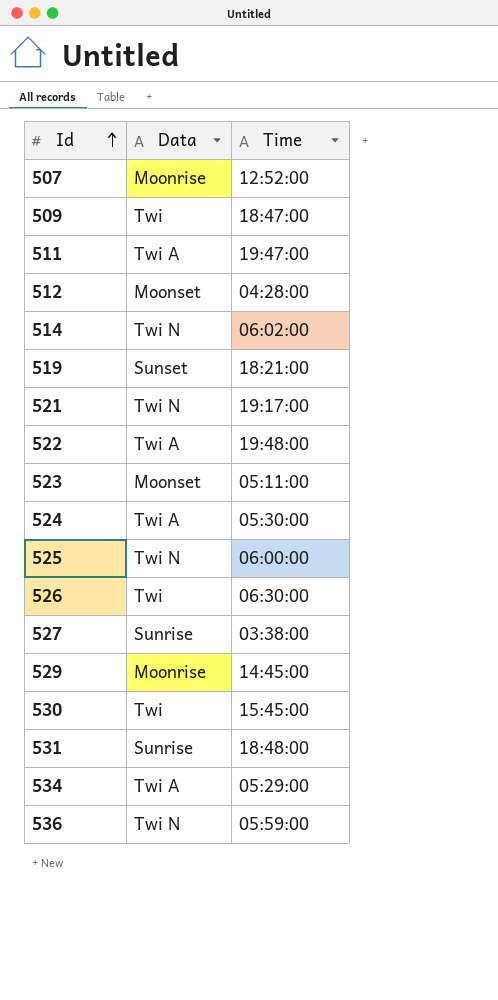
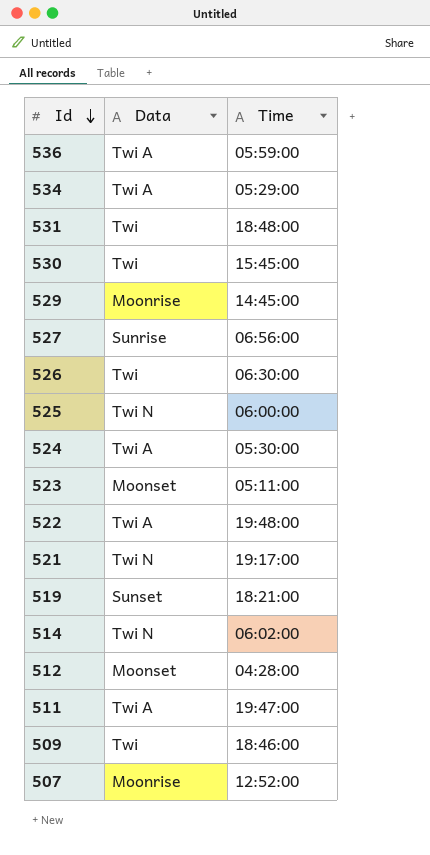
row order: Id ascending -> Id descending
536 | Data: Twi N -> Twi A
531 | Data: Sunrise -> Twi
527 | Time: 03:38:00 -> 06:56:00
509 | Time: 18:47:00 -> 18:46:00

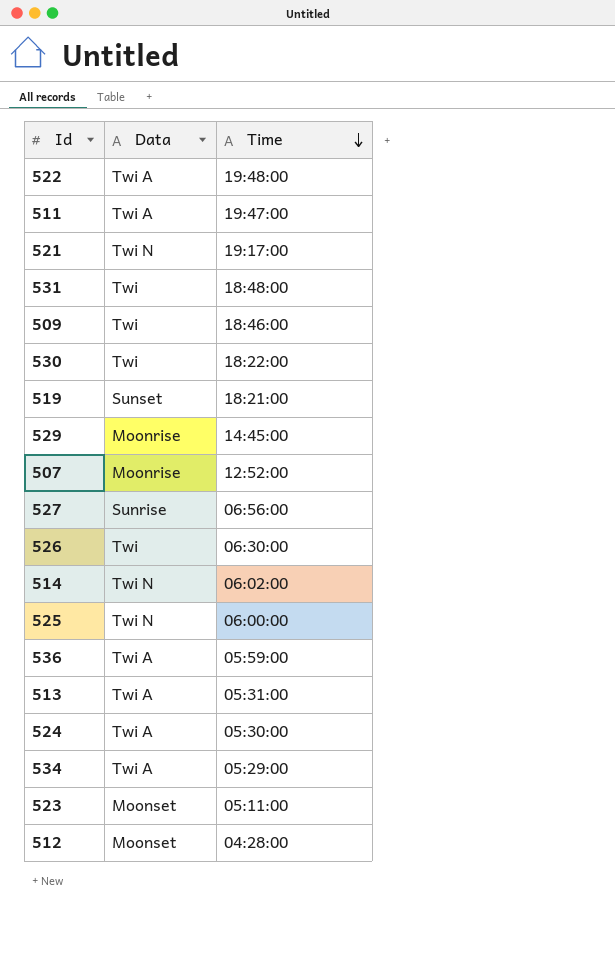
row order: Id descending -> Time descending
530 | Time: 15:45:00 -> 18:22:00
row 513: none -> Twi A | 05:31:00

